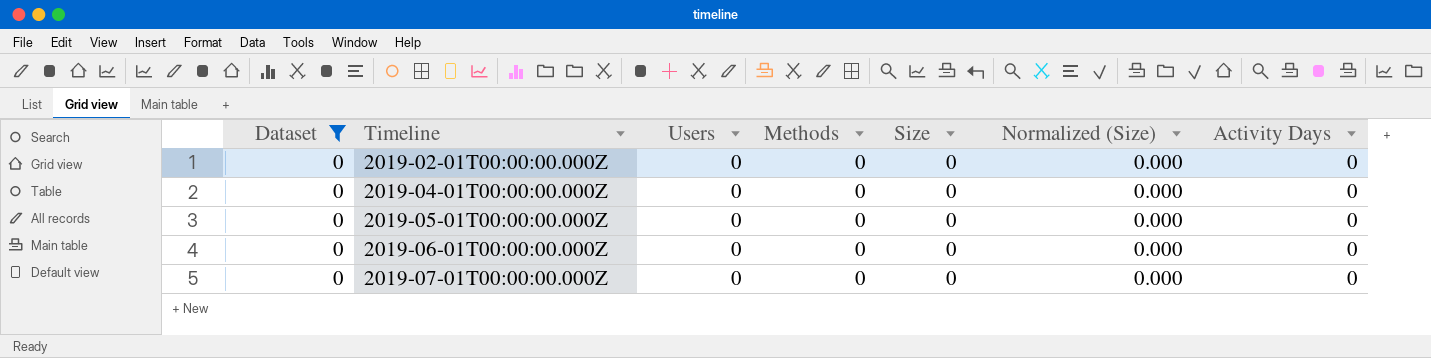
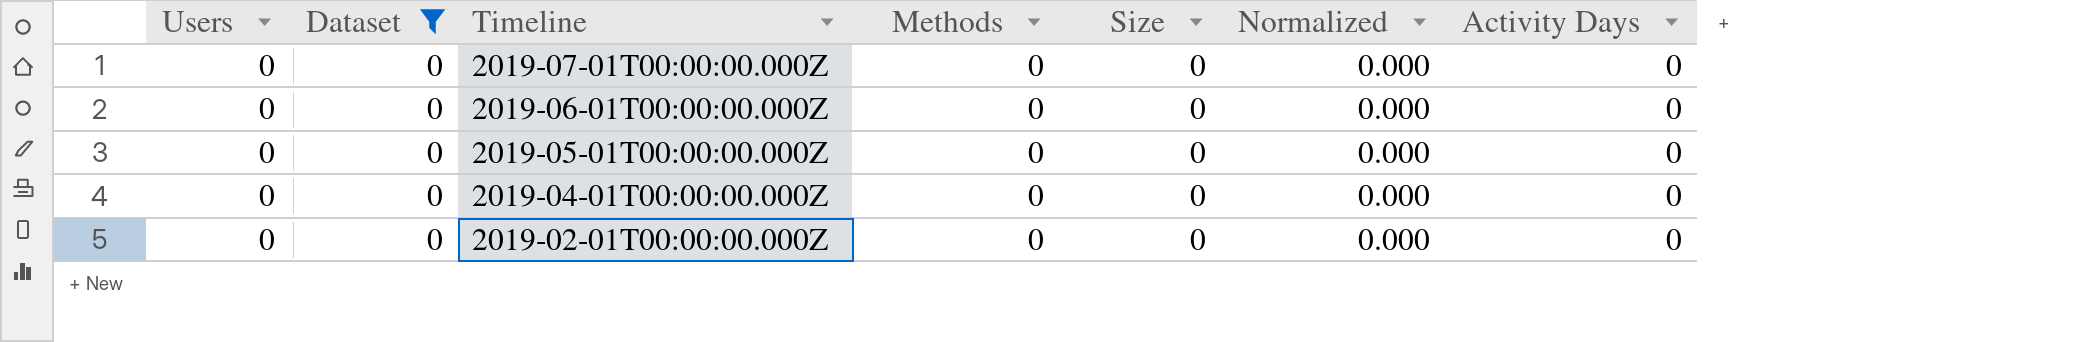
row order: Timeline ascending -> Timeline descending
column Users | position: 3 -> 1
column name: Normalized (Size) -> Normalized

